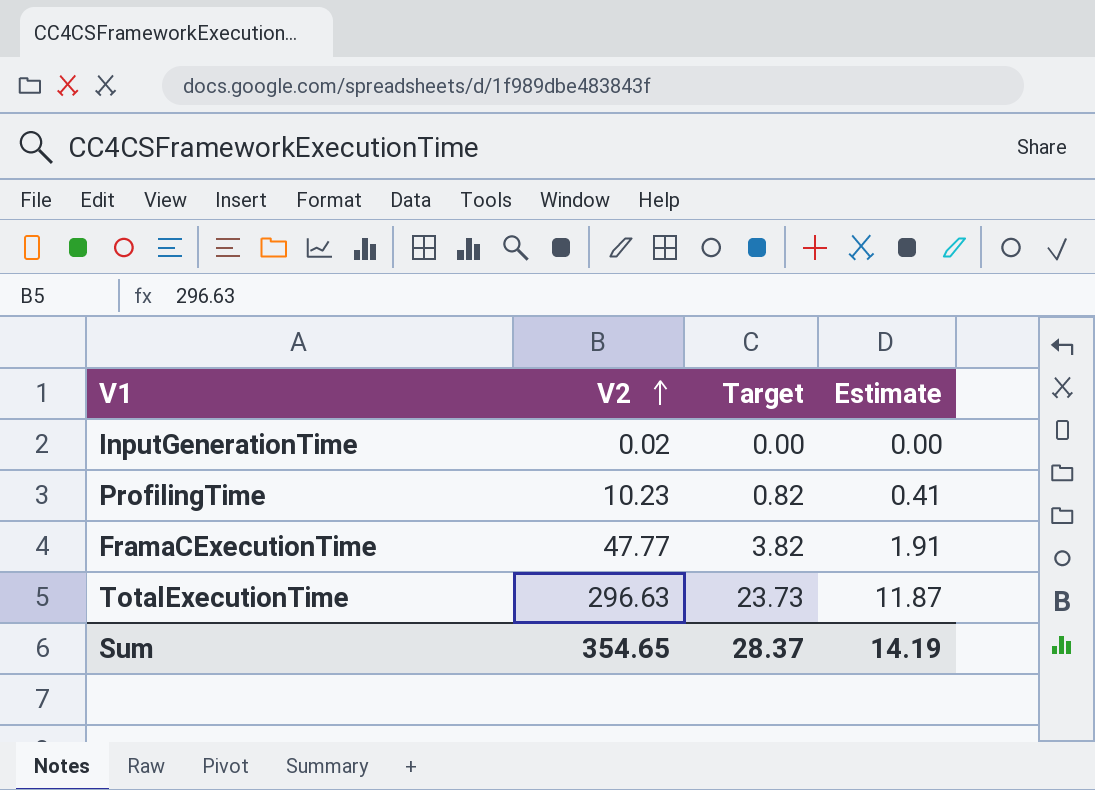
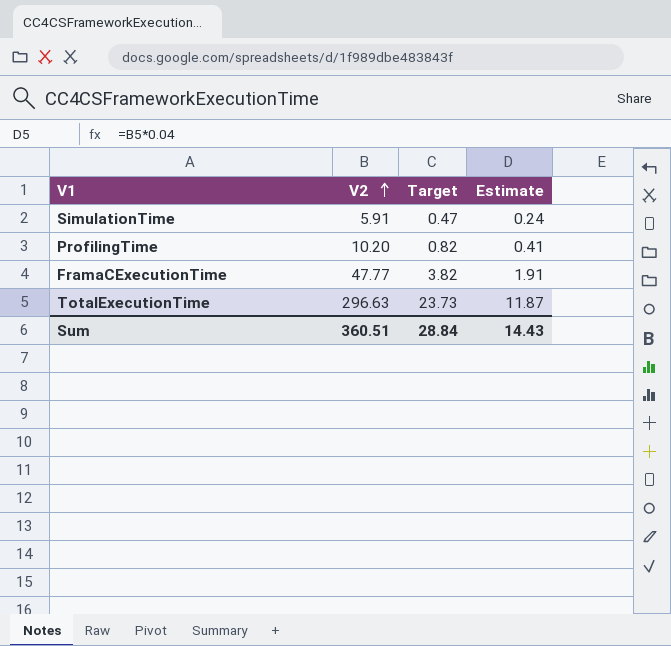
row InputGenerationTime: 0.02 | 0.00 | 0.00 -> none
row SimulationTime: none -> 5.91 | 0.47 | 0.24
ProfilingTime | V2: 10.23 -> 10.20
Sum | V2: 354.65 -> 360.51
Sum | Target: 28.37 -> 28.84
Sum | Estimate: 14.19 -> 14.43

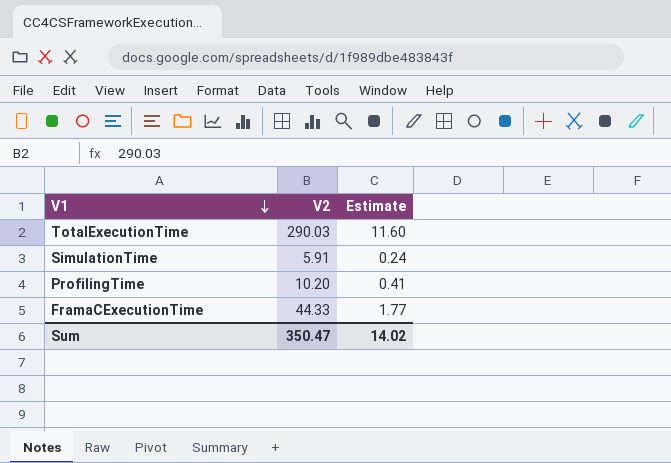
row order: V2 ascending -> V1 descending
column Target | formula: [V2] * 0.08 -> none
TotalExecutionTime | V2: 296.63 -> 290.03
TotalExecutionTime | Estimate: 11.87 -> 11.60
FramaCExecutionTime | V2: 47.77 -> 44.33
FramaCExecutionTime | Estimate: 1.91 -> 1.77
Sum | V2: 360.51 -> 350.47
Sum | Estimate: 14.43 -> 14.02

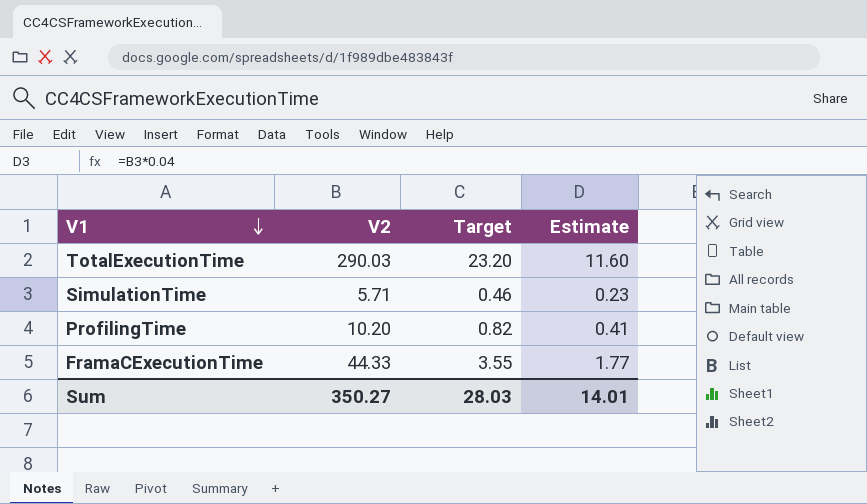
column Target | formula: none -> [V2] * 0.08
SimulationTime | V2: 5.91 -> 5.71
SimulationTime | Estimate: 0.24 -> 0.23
Sum | V2: 350.47 -> 350.27
Sum | Estimate: 14.02 -> 14.01

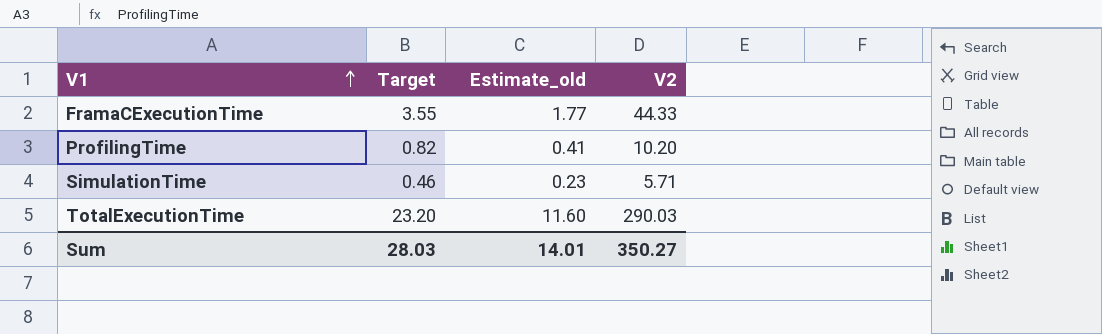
row order: V1 descending -> V1 ascending
column name: Estimate -> Estimate_old
column V2 | position: 2 -> 4

